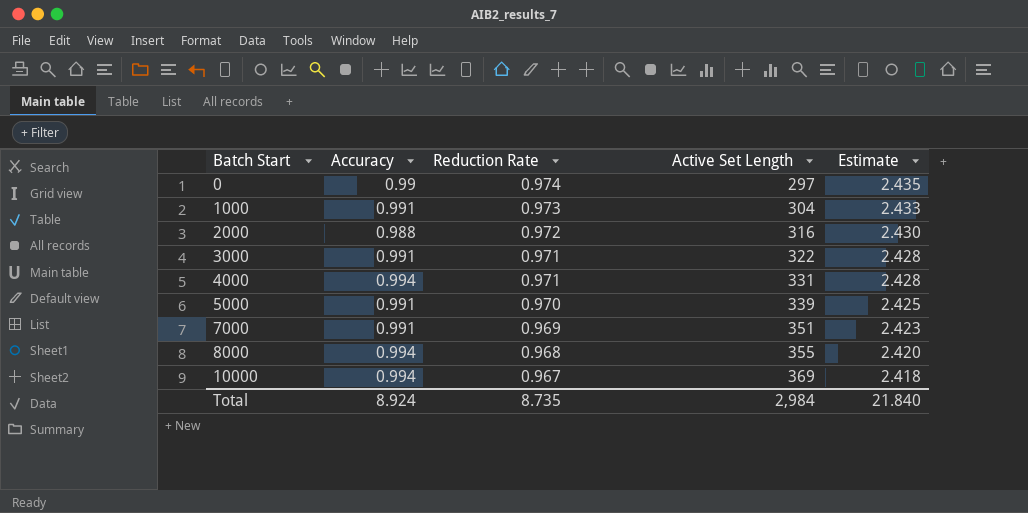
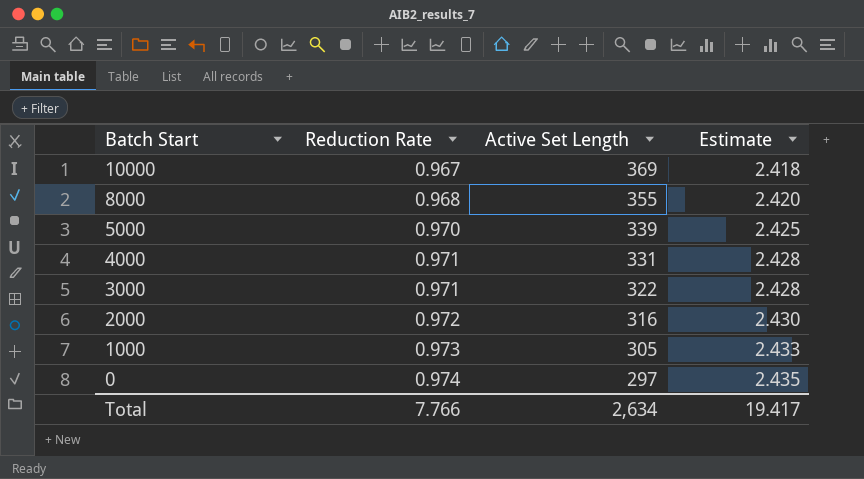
row order: Batch Start ascending -> Batch Start descending
column Accuracy | position: 2 -> none
row 7000: 0.991 | 0.969 | 351 | 2.423 -> none
1000 | Active Set Length: 304 -> 305
Total | Reduction Rate: 8.735 -> 7.766
Total | Active Set Length: 2,984 -> 2,634
Total | Estimate: 21.840 -> 19.417

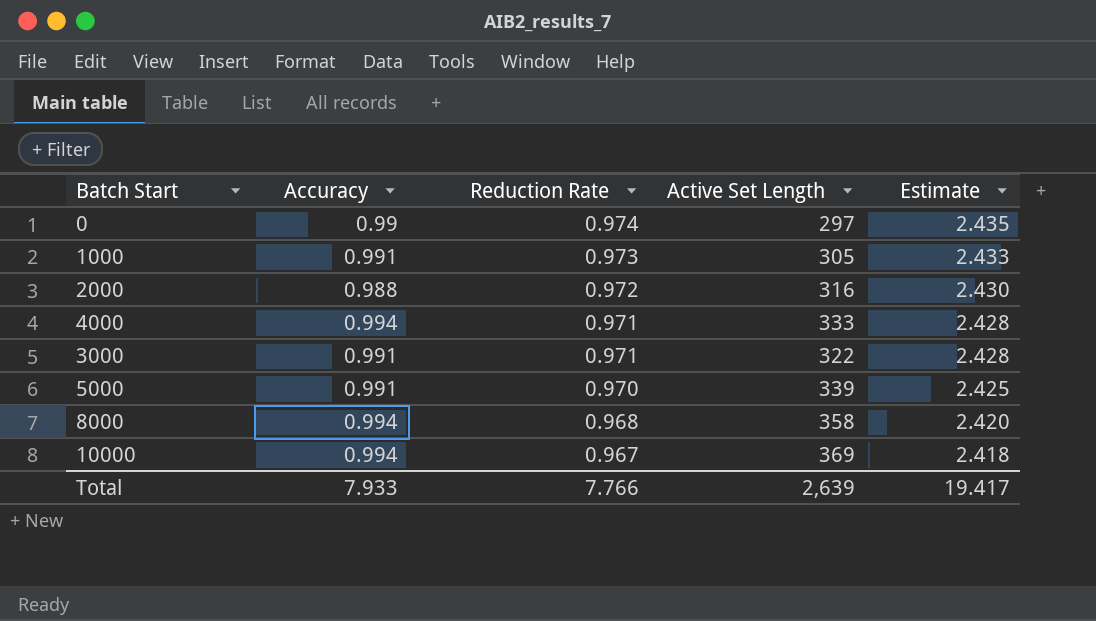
row order: Batch Start descending -> Reduction Rate descending
column Accuracy | position: none -> 2
4000 | Active Set Length: 331 -> 333
8000 | Active Set Length: 355 -> 358
Total | Active Set Length: 2,634 -> 2,639

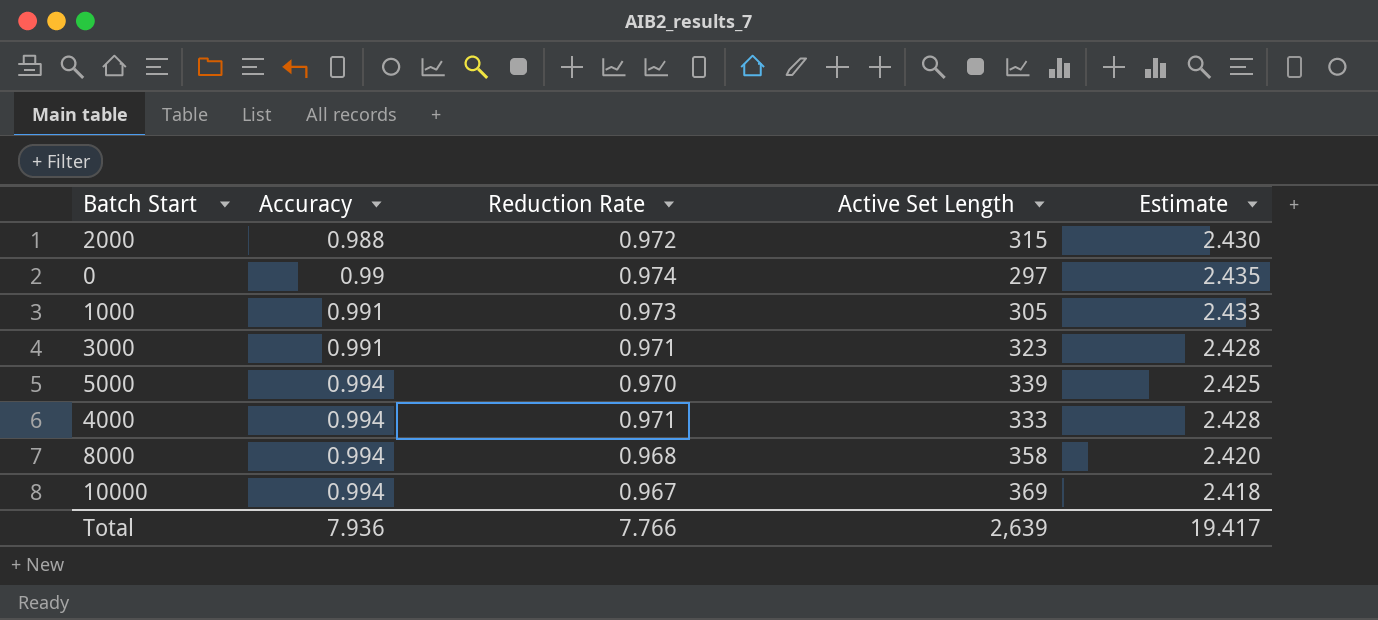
row order: Reduction Rate descending -> Accuracy ascending
2000 | Active Set Length: 316 -> 315
3000 | Active Set Length: 322 -> 323
5000 | Accuracy: 0.991 -> 0.994
Total | Accuracy: 7.933 -> 7.936

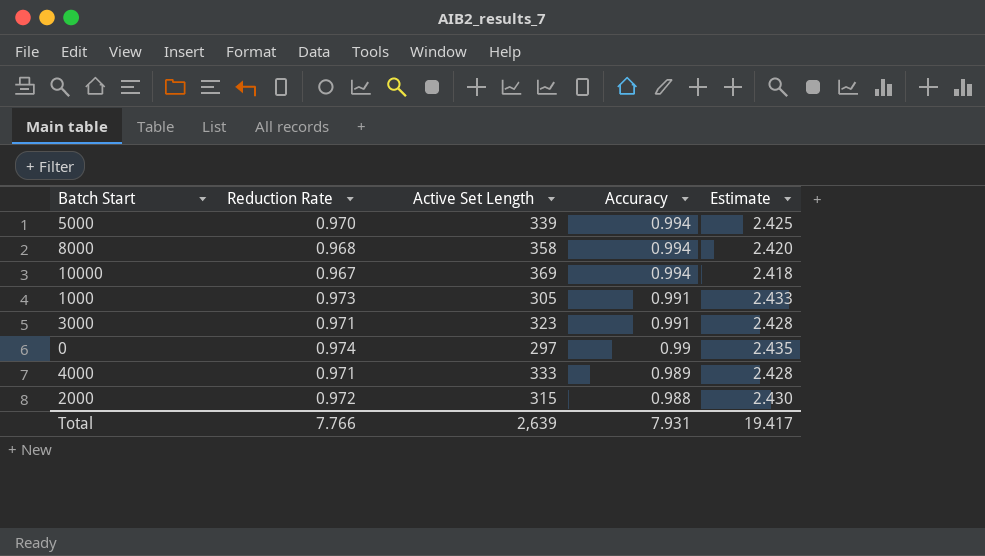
row order: Accuracy ascending -> Accuracy descending
column Accuracy | position: 2 -> 4
4000 | Accuracy: 0.994 -> 0.989
Total | Accuracy: 7.936 -> 7.931

